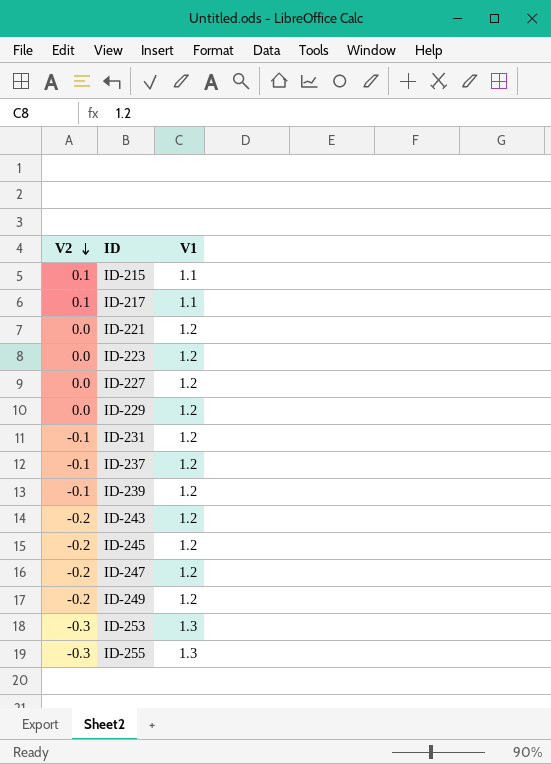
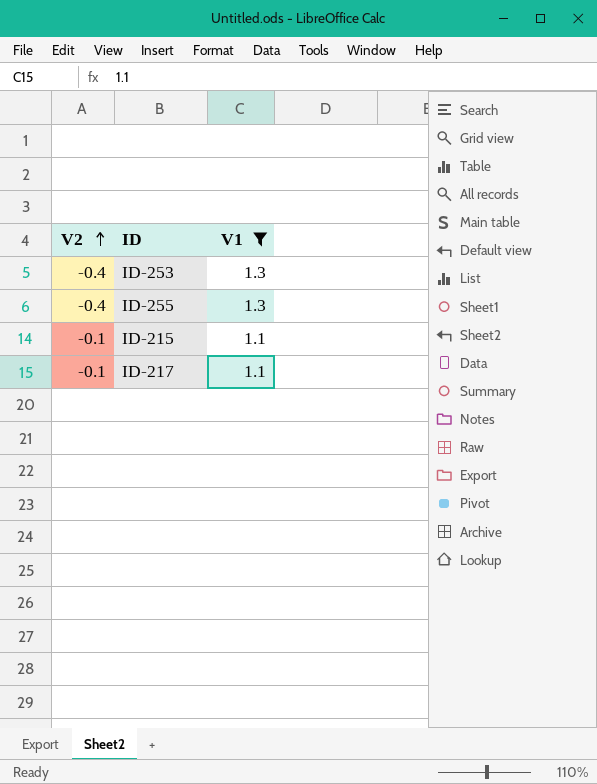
filter: none -> V1 != 1.2
row order: V2 descending -> V2 ascending
ID-253 | V2: -0.3 -> -0.4
ID-255 | V2: -0.3 -> -0.4
ID-215 | V2: 0.1 -> -0.1
ID-217 | V2: 0.1 -> -0.1

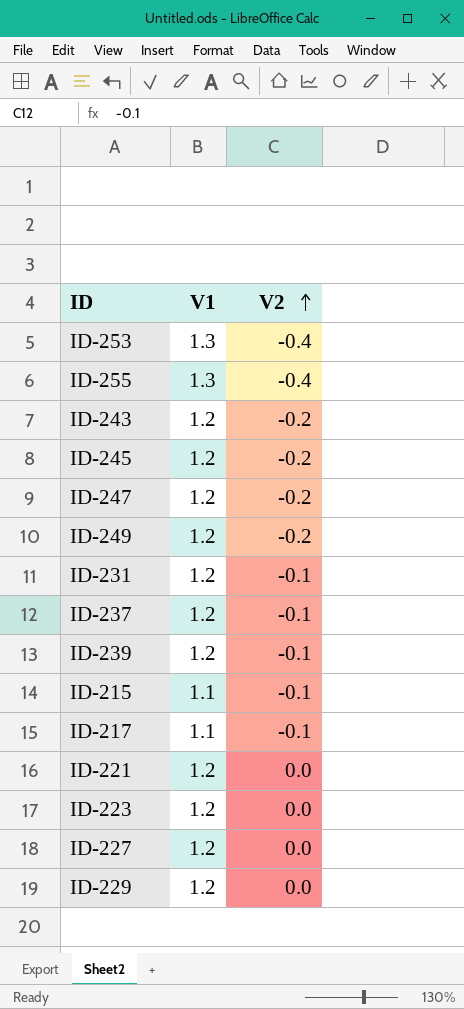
filter: V1 != 1.2 -> none
column V2 | position: 1 -> 3

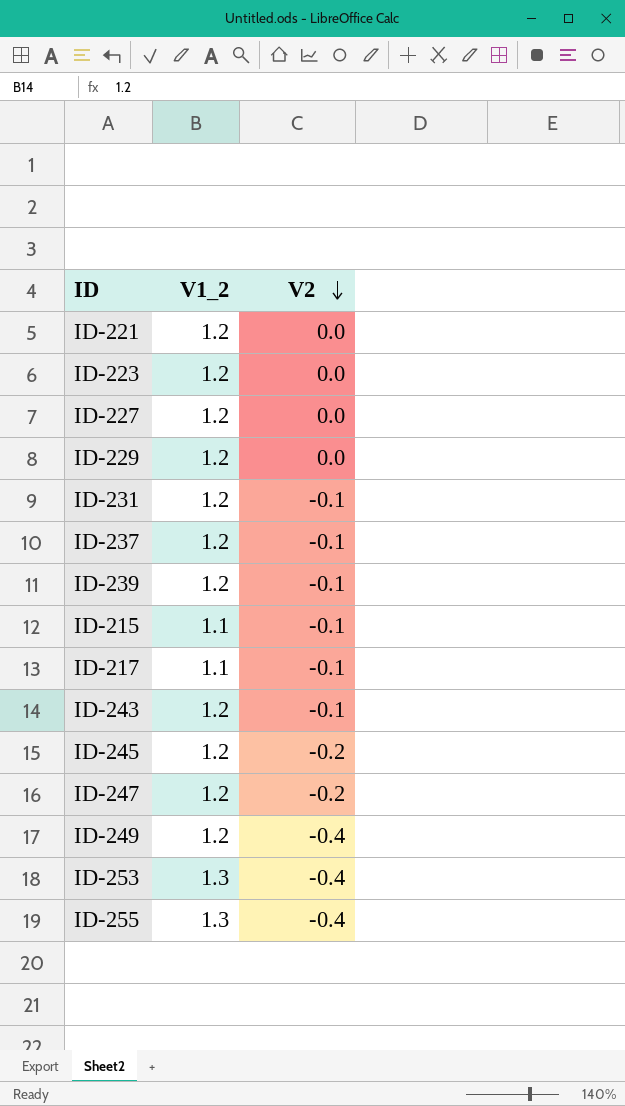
row order: V2 ascending -> V2 descending
column name: V1 -> V1_2
ID-243 | V2: -0.2 -> -0.1
ID-249 | V2: -0.2 -> -0.4

